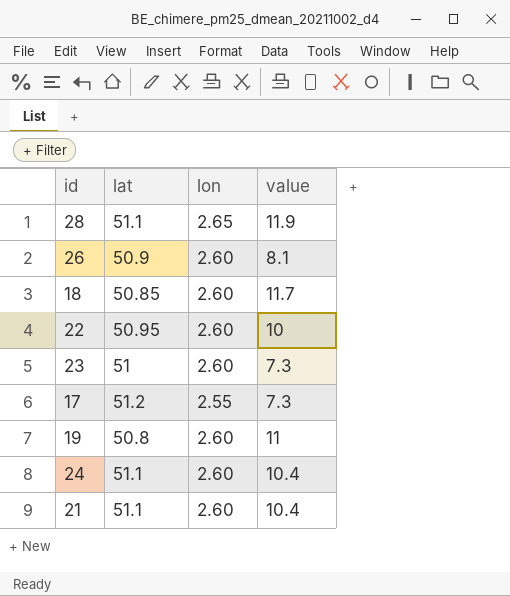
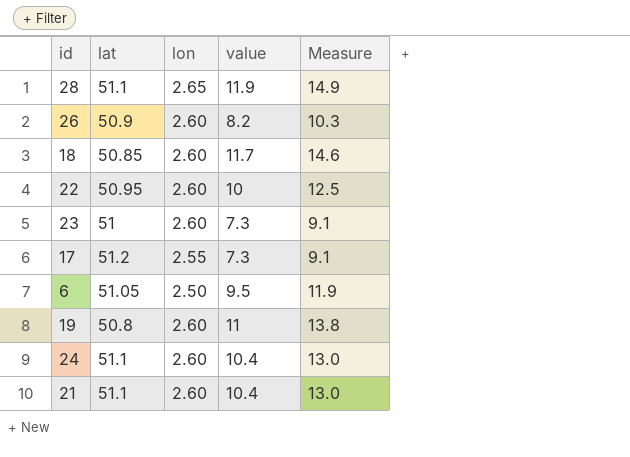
column Measure | formula: none -> [value] * 1.25
26 | value: 8.1 -> 8.2
row 6: none -> 51.05 | 2.50 | 9.5 | 11.9

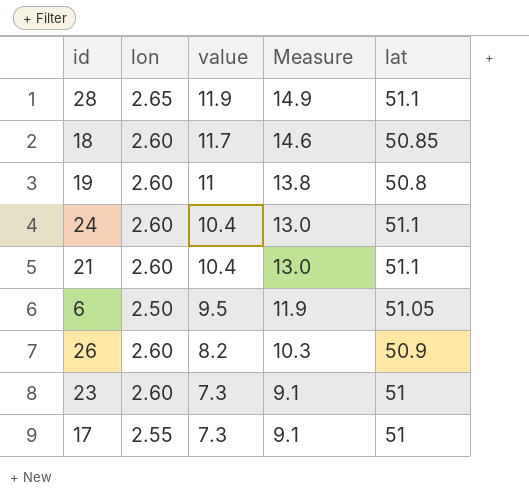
row order: none -> value descending
column lat | position: 2 -> 5
row 22: 50.95 | 2.60 | 10 | 12.5 -> none
17 | lat: 51.2 -> 51

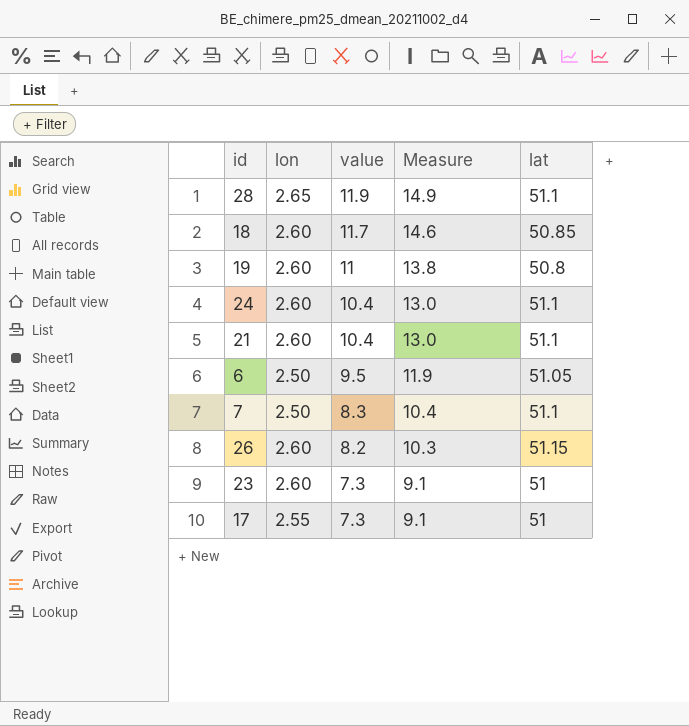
row 7: none -> 2.50 | 8.3 | 10.4 | 51.1
26 | lat: 50.9 -> 51.15

